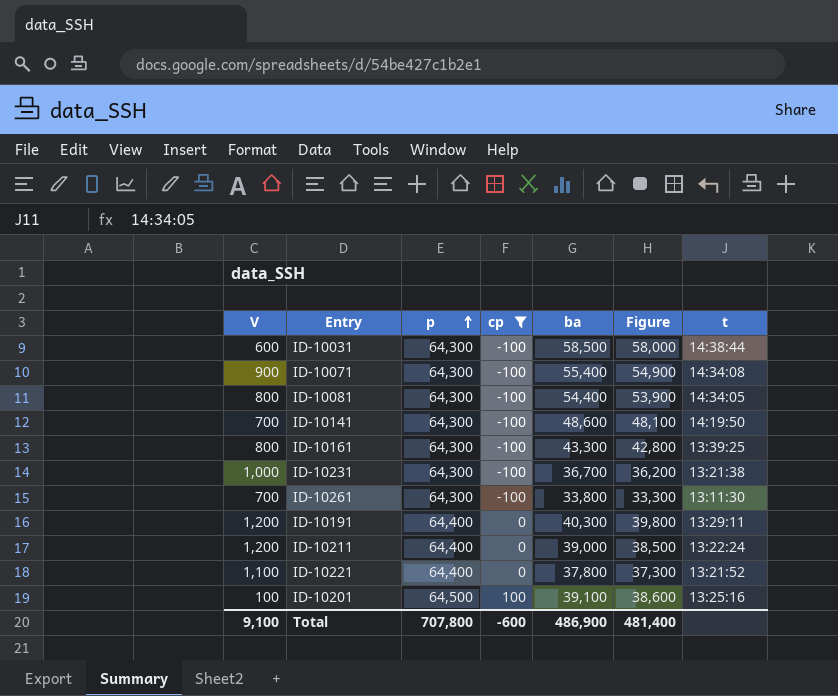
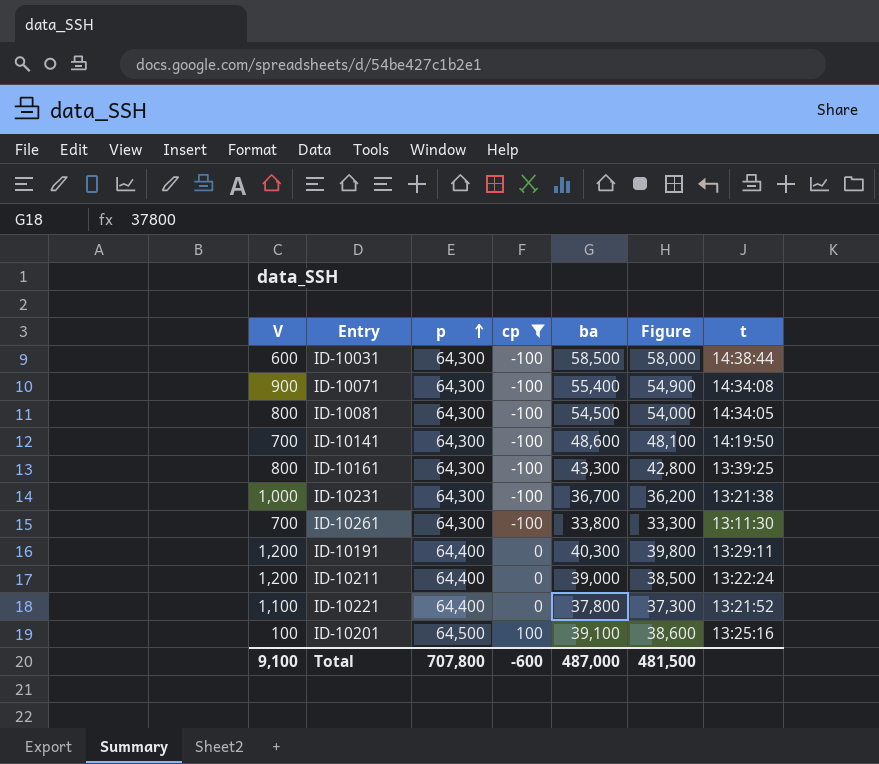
ID-10081 | ba: 54,400 -> 54,500
ID-10081 | Figure: 53,900 -> 54,000
Total | ba: 486,900 -> 487,000
Total | Figure: 481,400 -> 481,500

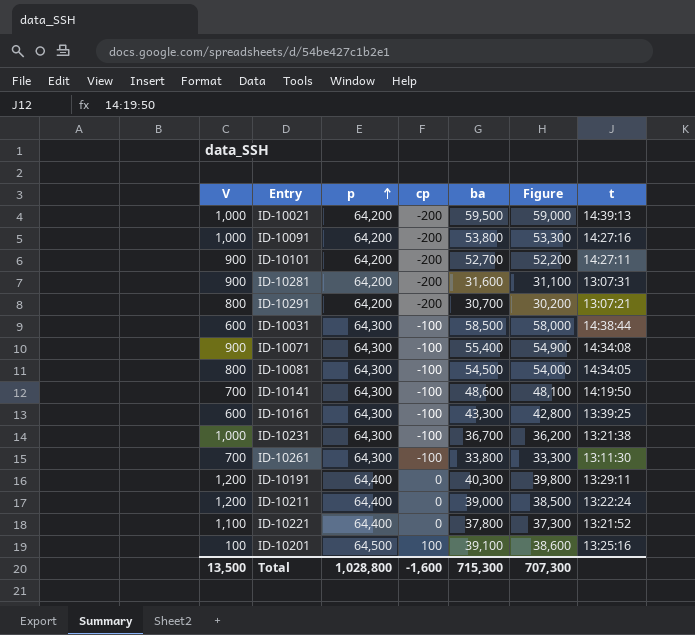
filter: cp != -200 -> none
ID-10161 | V: 800 -> 600
Total | V: 9,100 -> 13,500
Total | p: 707,800 -> 1,028,800
Total | cp: -600 -> -1,600
Total | ba: 487,000 -> 715,300
Total | Figure: 481,500 -> 707,300

